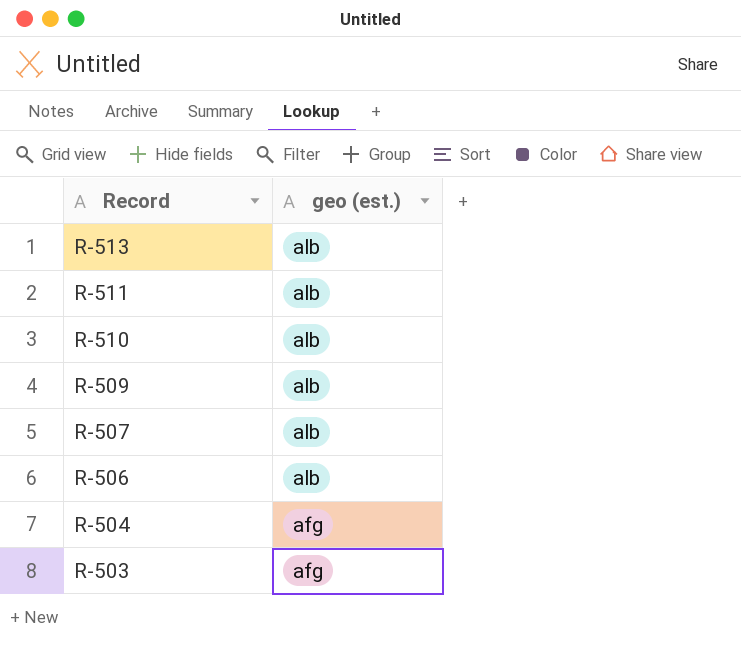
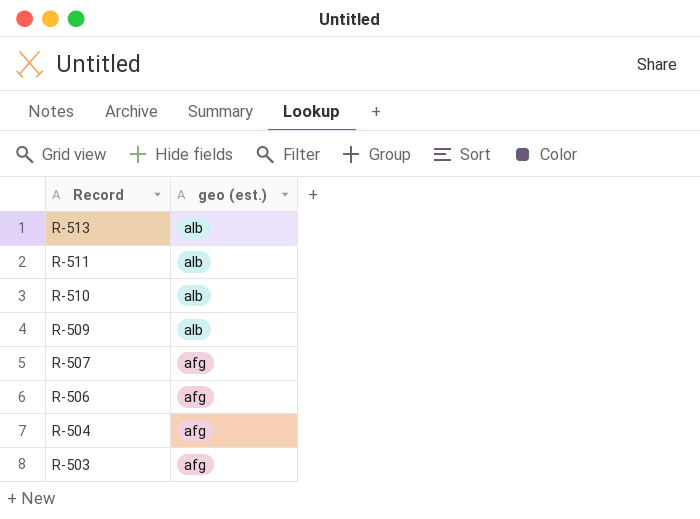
R-507 | geo (est.): alb -> afg
R-506 | geo (est.): alb -> afg

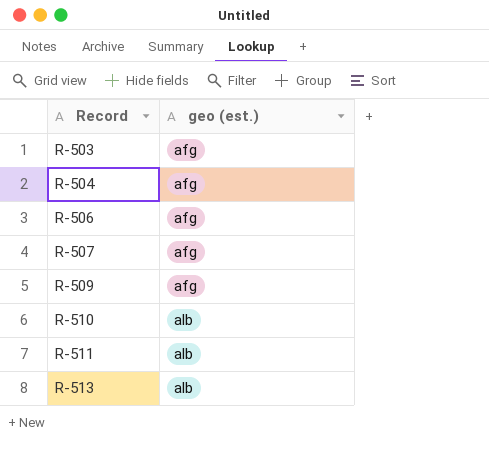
row order: Record descending -> Record ascending
R-509 | geo (est.): alb -> afg

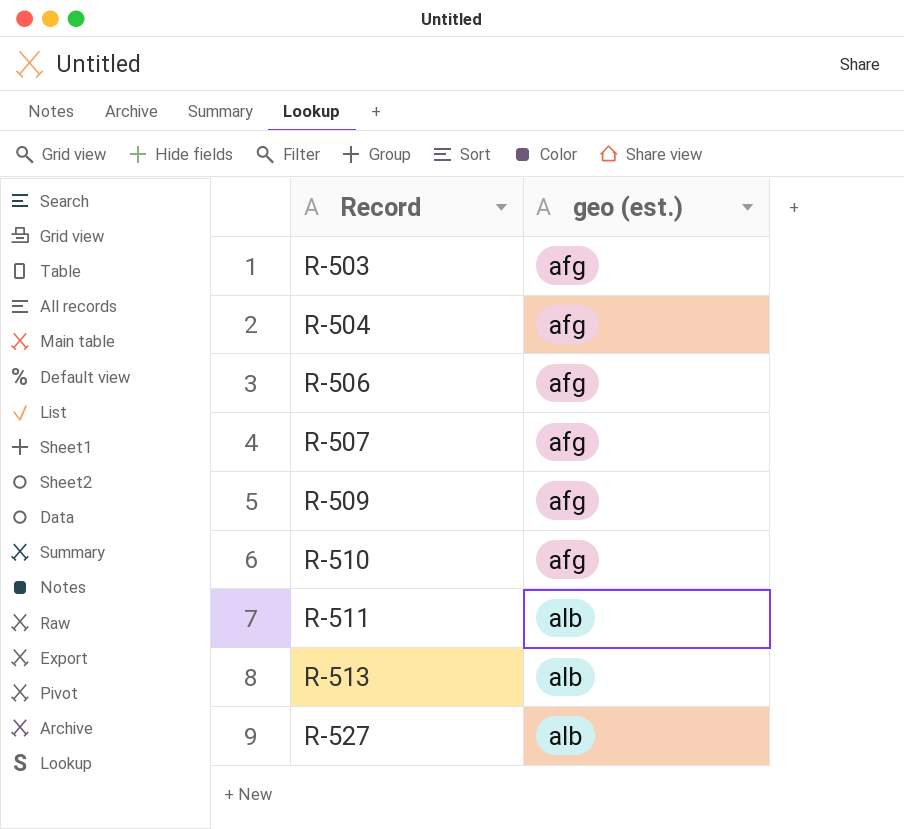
R-510 | geo (est.): alb -> afg
row R-527: none -> alb

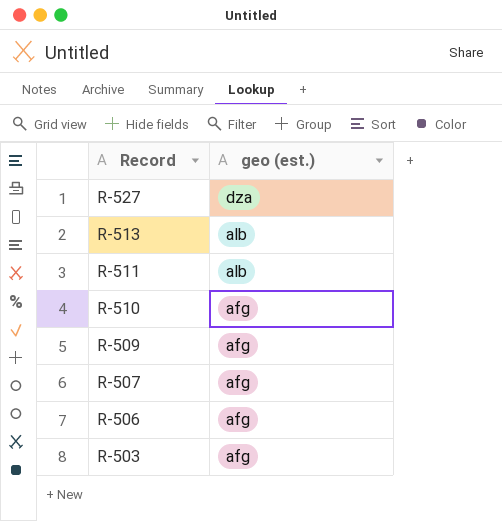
row order: Record ascending -> Record descending
row R-504: afg -> none
R-527 | geo (est.): alb -> dza

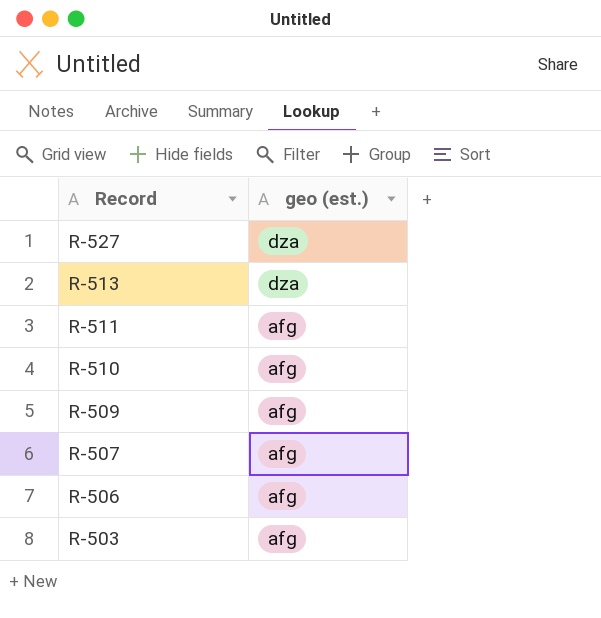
R-513 | geo (est.): alb -> dza
R-511 | geo (est.): alb -> afg

